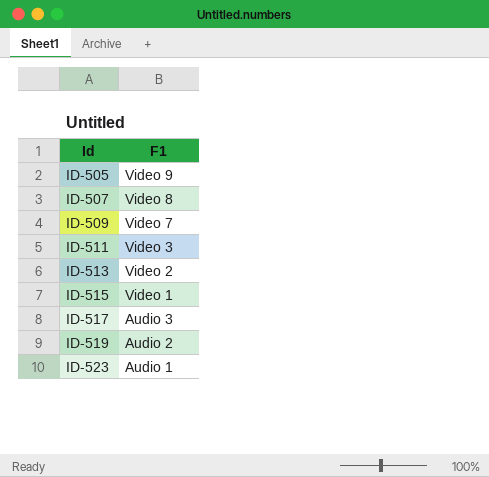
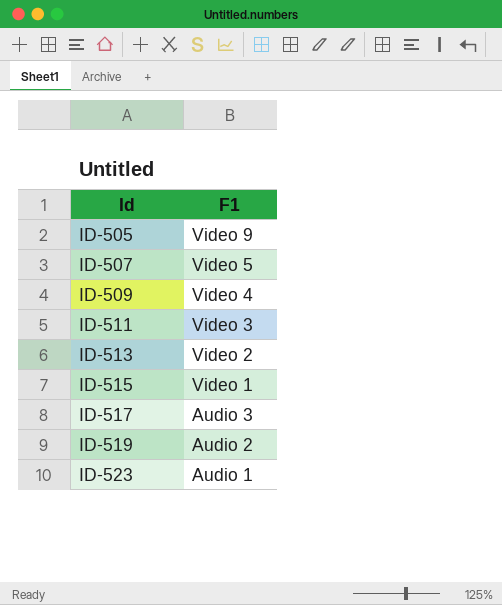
ID-507 | F1: Video 8 -> Video 5
ID-509 | F1: Video 7 -> Video 4

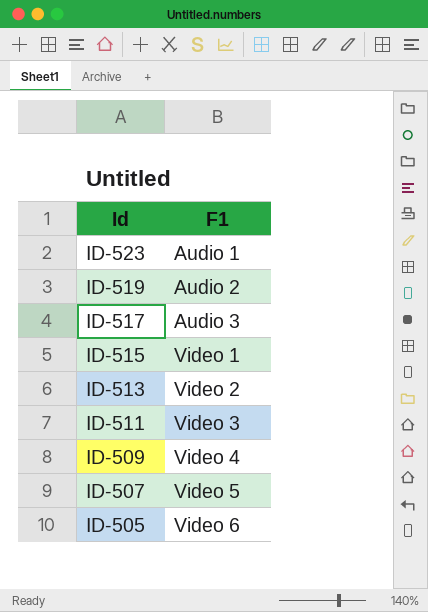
row order: Id ascending -> Id descending
ID-505 | F1: Video 9 -> Video 6

